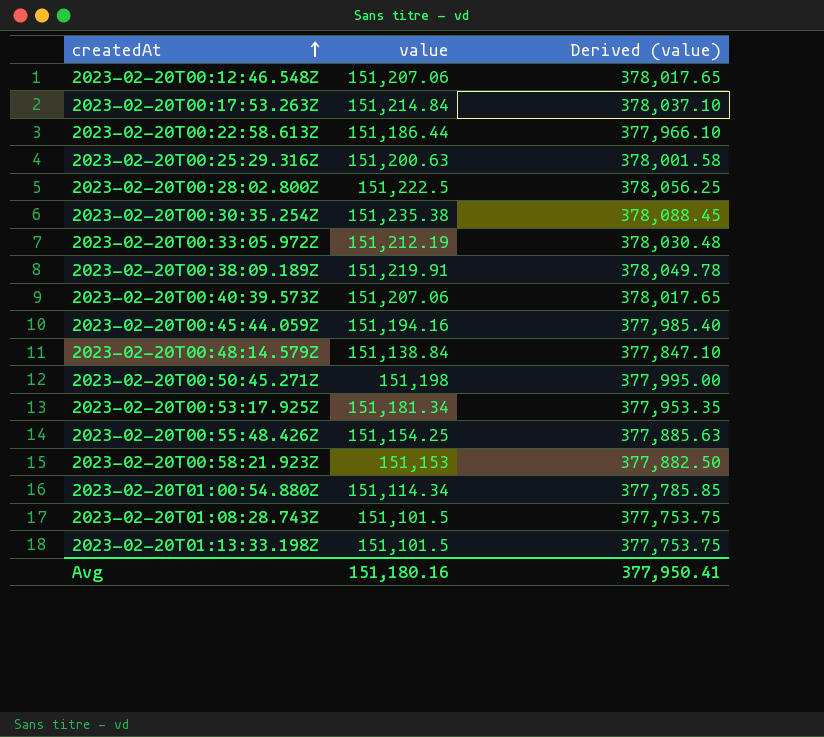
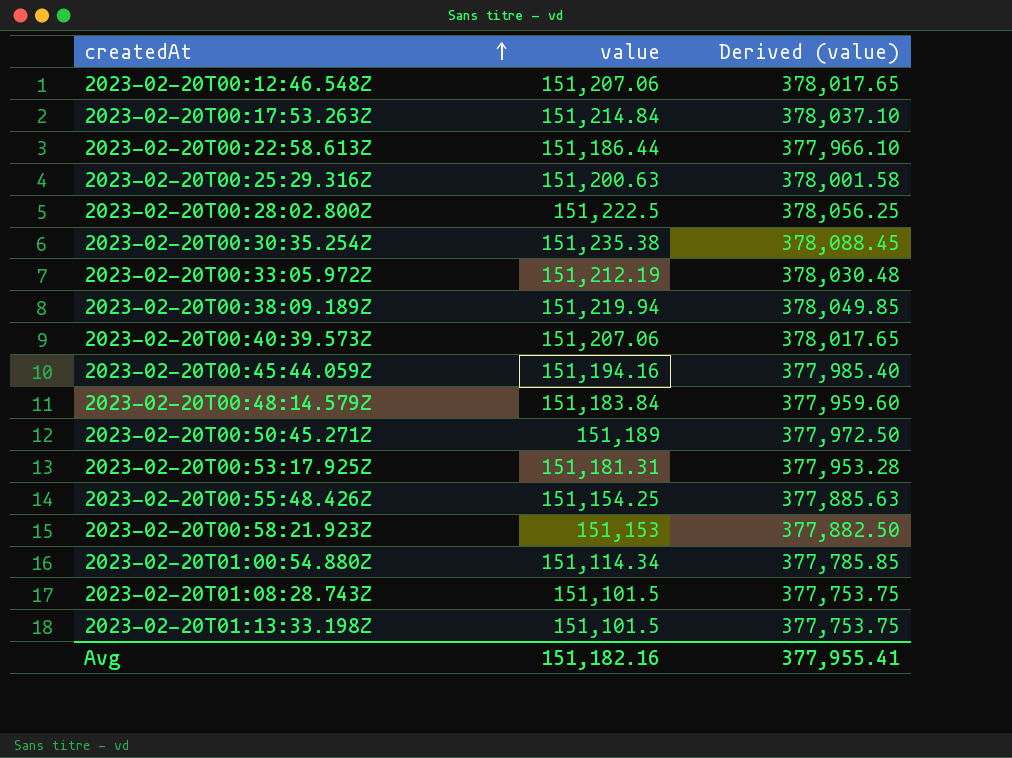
2023-02-20T00:38:09.189Z | value: 151,219.91 -> 151,219.94
2023-02-20T00:38:09.189Z | Derived (value): 378,049.78 -> 378,049.85
2023-02-20T00:48:14.579Z | value: 151,138.84 -> 151,183.84
2023-02-20T00:48:14.579Z | Derived (value): 377,847.10 -> 377,959.60
2023-02-20T00:50:45.271Z | value: 151,198 -> 151,189
2023-02-20T00:50:45.271Z | Derived (value): 377,995.00 -> 377,972.50
2023-02-20T00:53:17.925Z | value: 151,181.34 -> 151,181.31
2023-02-20T00:53:17.925Z | Derived (value): 377,953.35 -> 377,953.28
Avg | value: 151,180.16 -> 151,182.16
Avg | Derived (value): 377,950.41 -> 377,955.41

